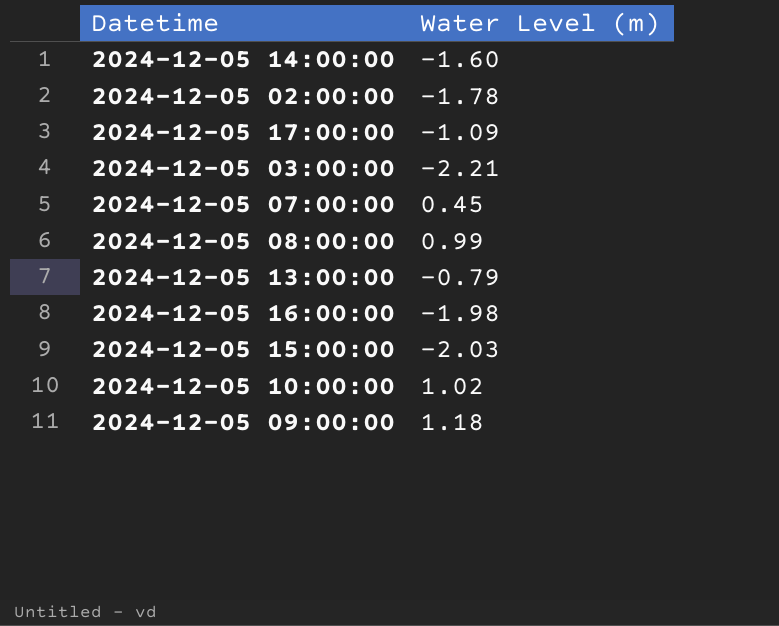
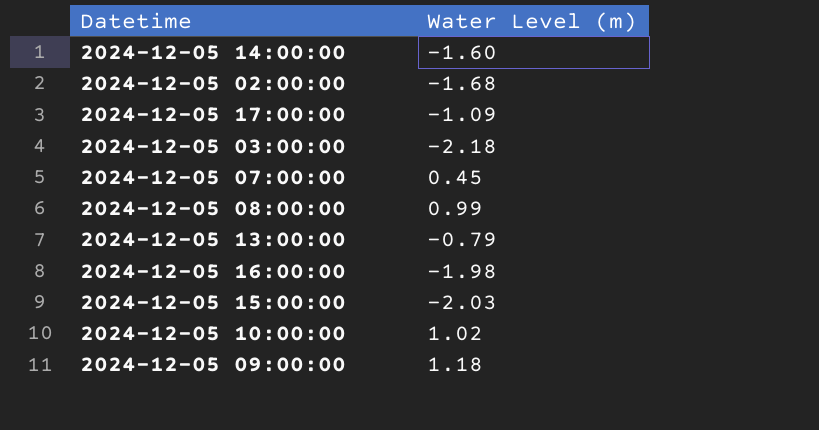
2024-12-05 02:00:00 | Water Level (m): -1.78 -> -1.68
2024-12-05 03:00:00 | Water Level (m): -2.21 -> -2.18

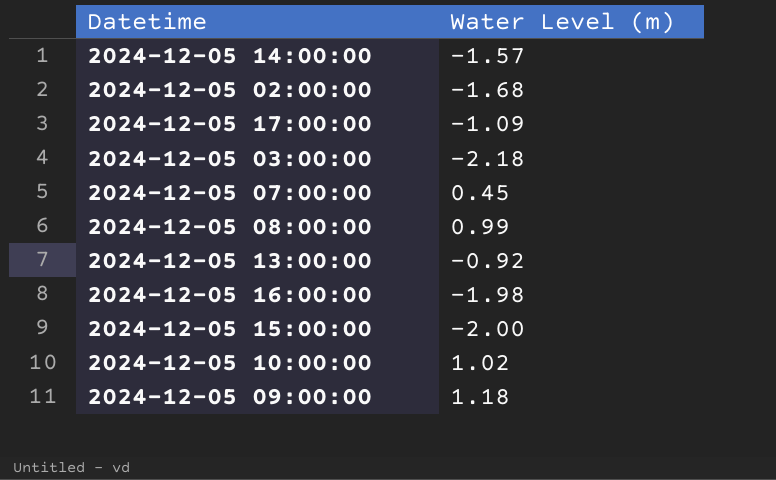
2024-12-05 14:00:00 | Water Level (m): -1.60 -> -1.57
2024-12-05 13:00:00 | Water Level (m): -0.79 -> -0.92
2024-12-05 15:00:00 | Water Level (m): -2.03 -> -2.00

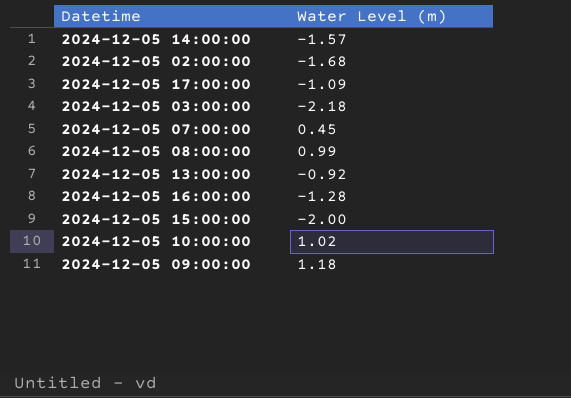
2024-12-05 16:00:00 | Water Level (m): -1.98 -> -1.28

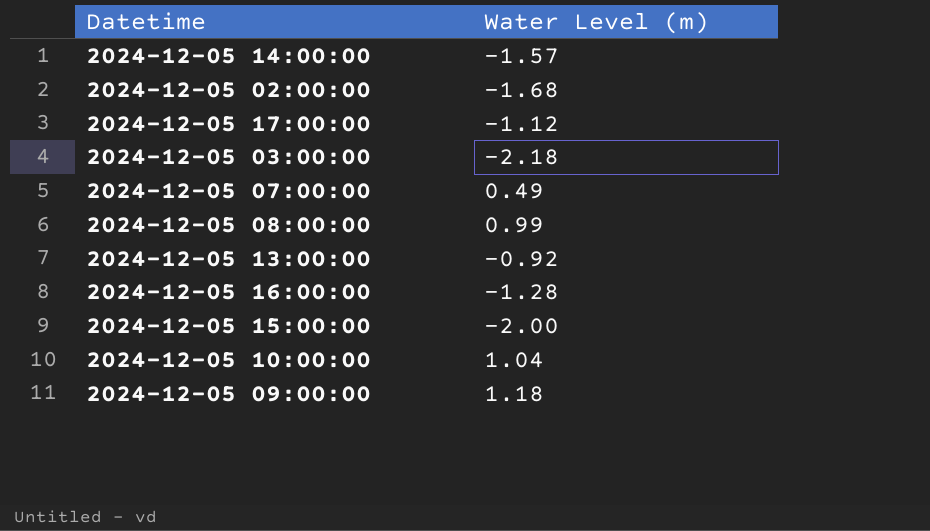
2024-12-05 17:00:00 | Water Level (m): -1.09 -> -1.12
2024-12-05 07:00:00 | Water Level (m): 0.45 -> 0.49
2024-12-05 10:00:00 | Water Level (m): 1.02 -> 1.04

